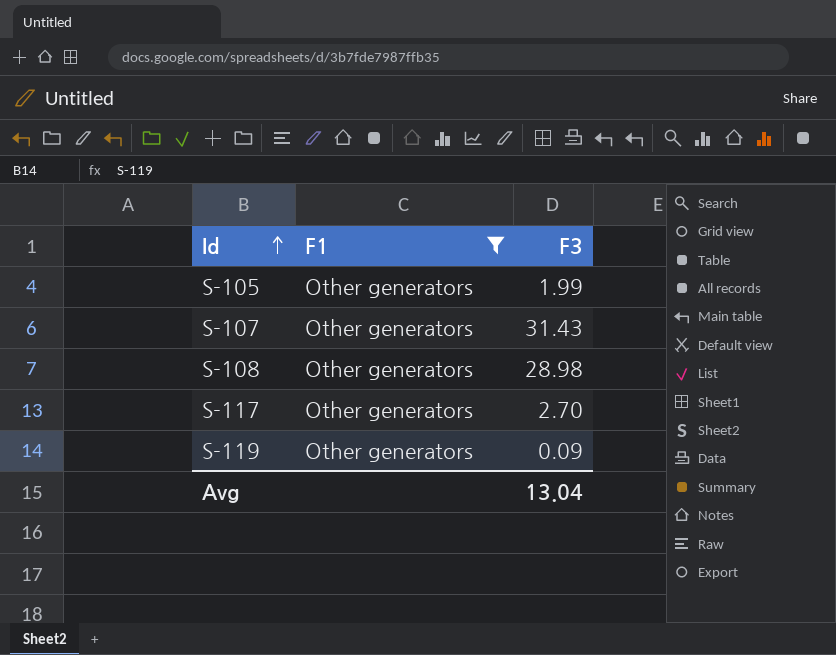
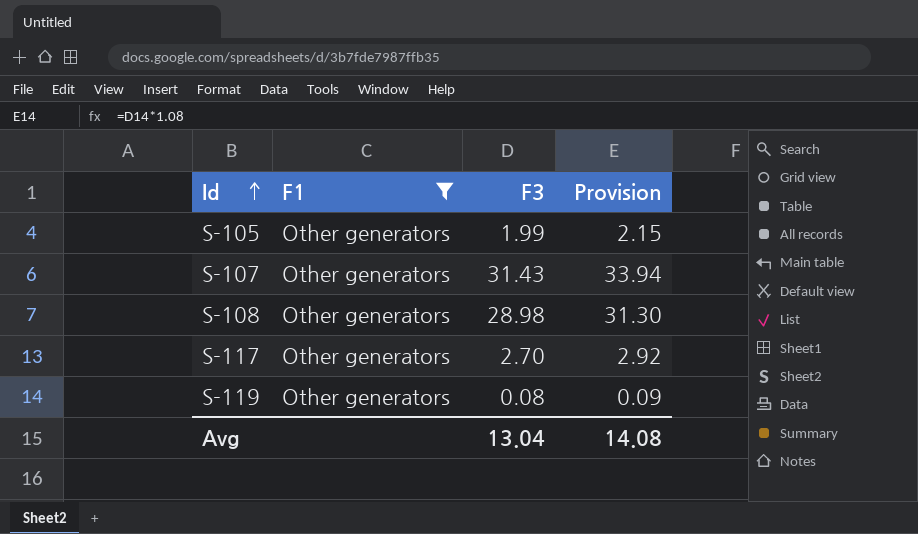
column Provision | formula: none -> [F3] * 1.08
S-119 | F3: 0.09 -> 0.08

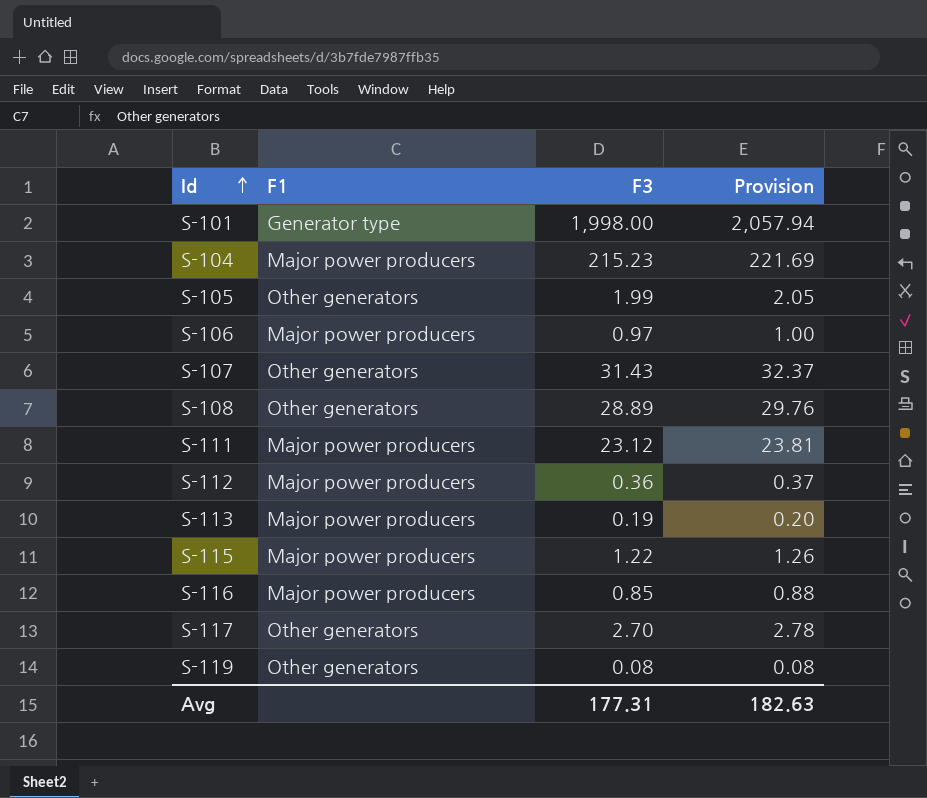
filter: F1 = Other generators -> none
column Provision | formula: [F3] * 1.08 -> [F3] * 1.03
S-108 | F3: 28.98 -> 28.89
Avg | F3: 13.04 -> 177.31
Avg | Provision: 14.08 -> 182.63

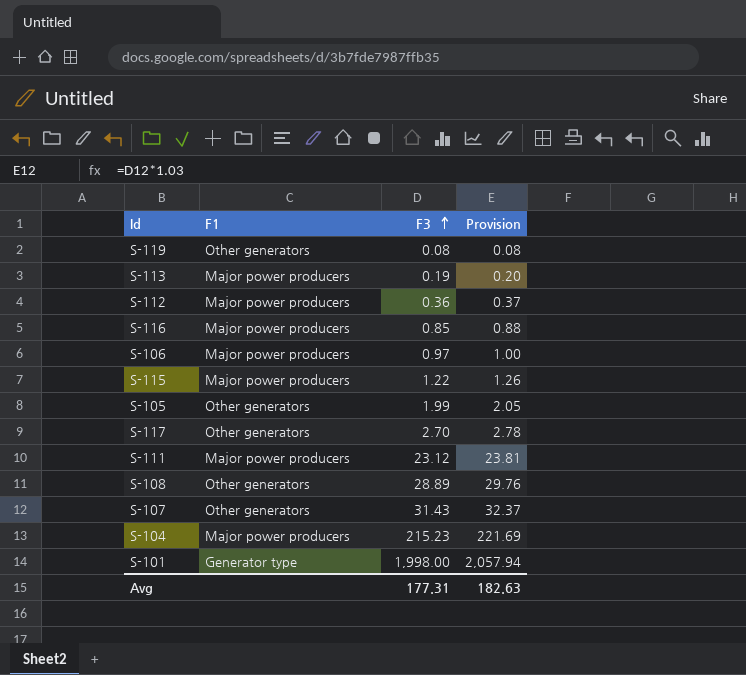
row order: Id ascending -> F3 ascending

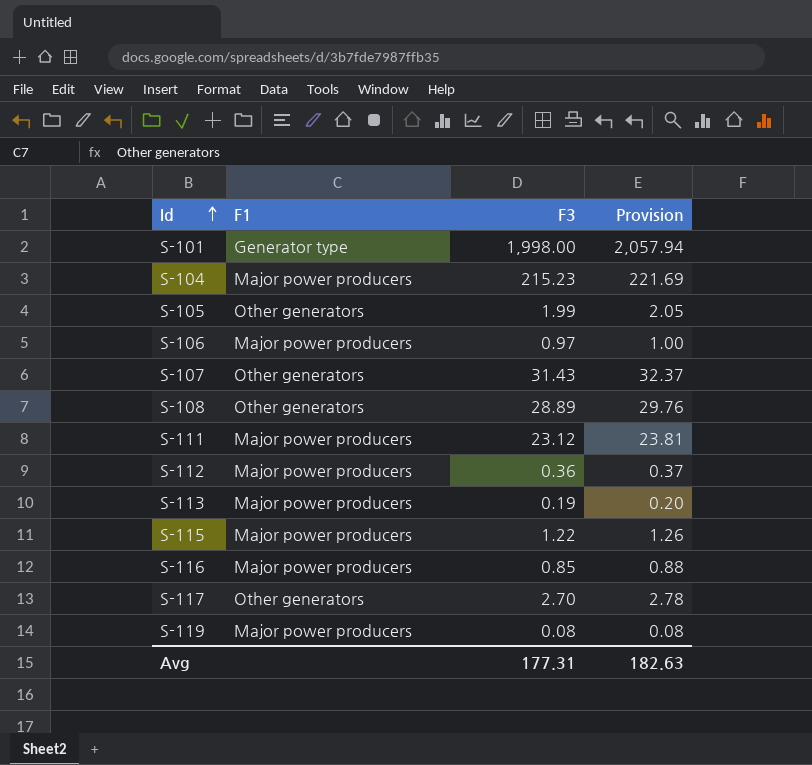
row order: F3 ascending -> Id ascending
S-119 | F1: Other generators -> Major power producers

